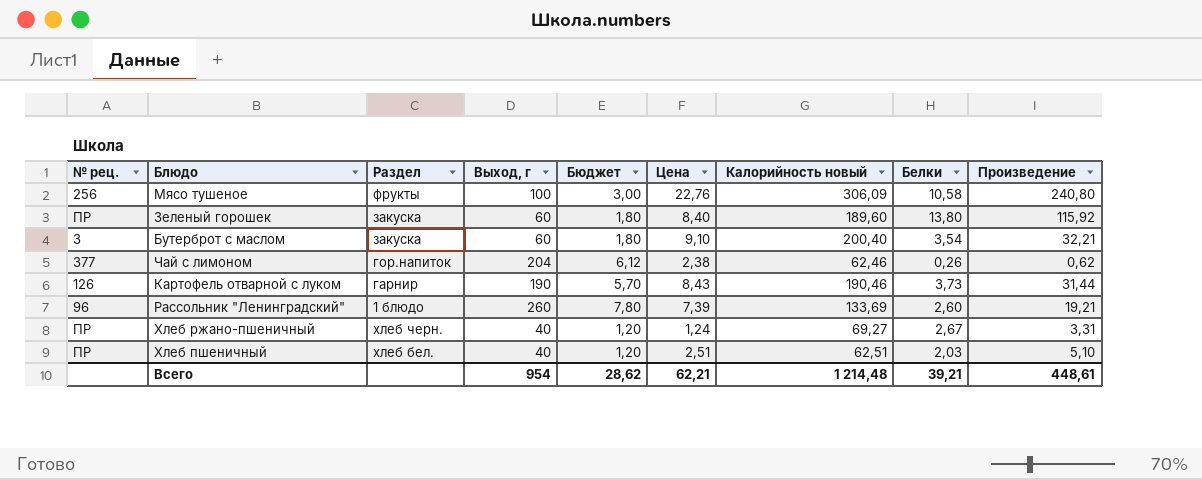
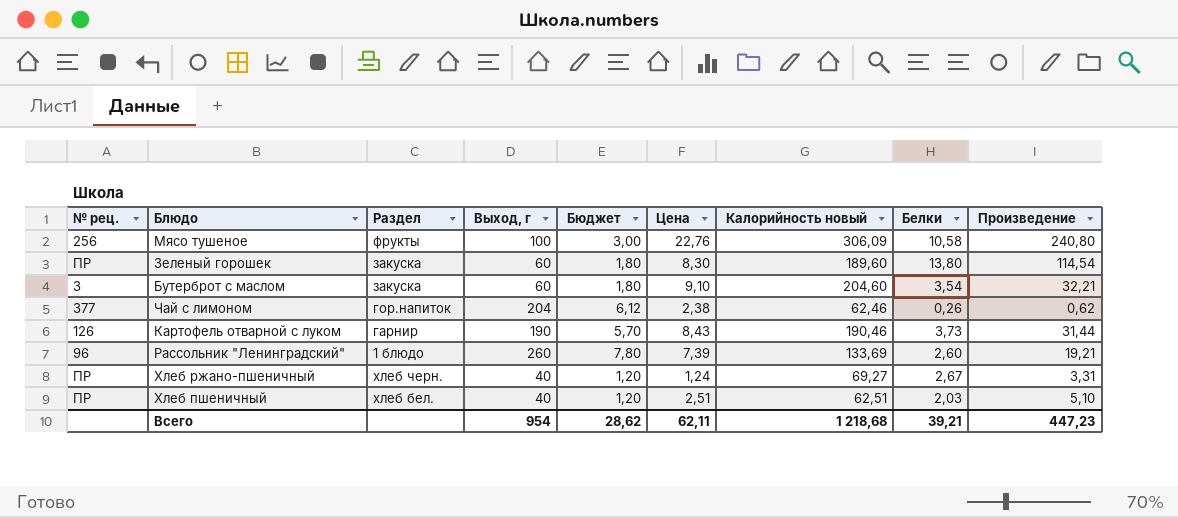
Зеленый горошек | Цена: 8,40 -> 8,30
Зеленый горошек | Произведение: 115,92 -> 114,54
Бутерброт с маслом | Калорийность новый: 200,40 -> 204,60
Всего | Цена: 62,21 -> 62,11
Всего | Калорийность новый: 1 214,48 -> 1 218,68
Всего | Произведение: 448,61 -> 447,23

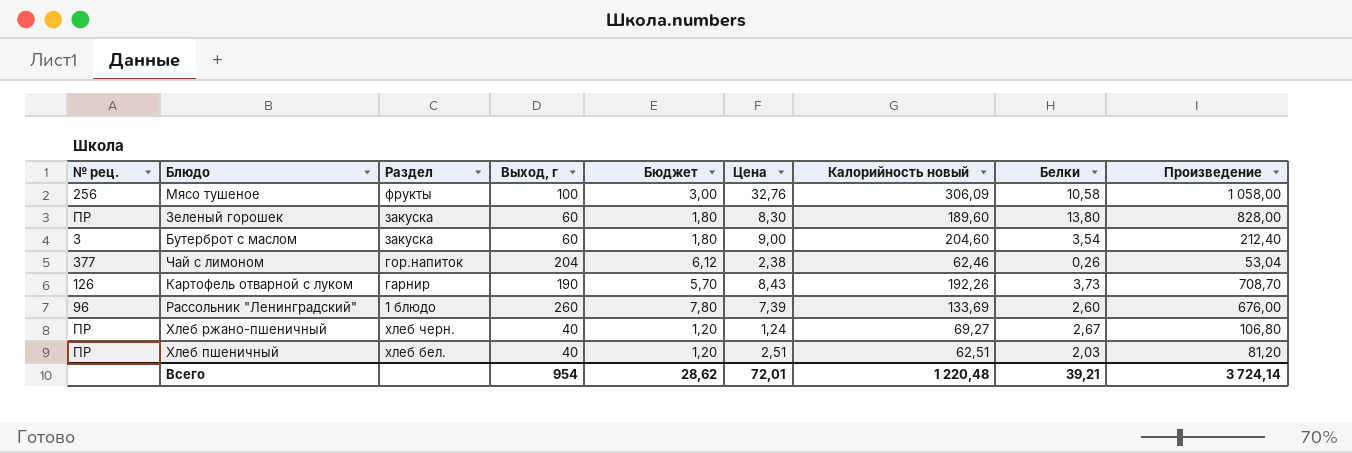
column Произведение | formula: [Цена] * [Белки] -> [Выход, г] * [Белки]
Мясо тушеное | Цена: 22,76 -> 32,76
Бутерброт с маслом | Цена: 9,10 -> 9,00
Картофель отварной с луком | Калорийность новый: 190,46 -> 192,26
Всего | Цена: 62,11 -> 72,01
Всего | Калорийность новый: 1 218,68 -> 1 220,48
Всего | Произведение: 447,23 -> 3 724,14

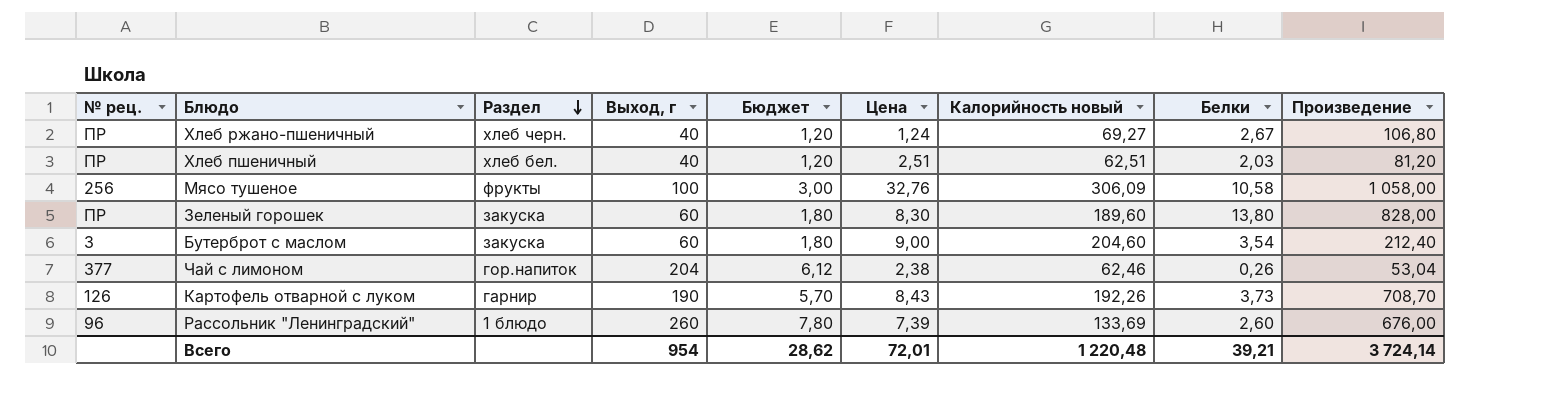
row order: none -> Раздел descending

